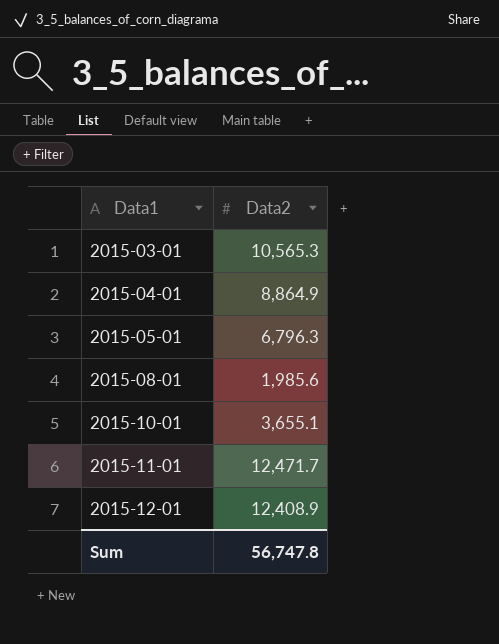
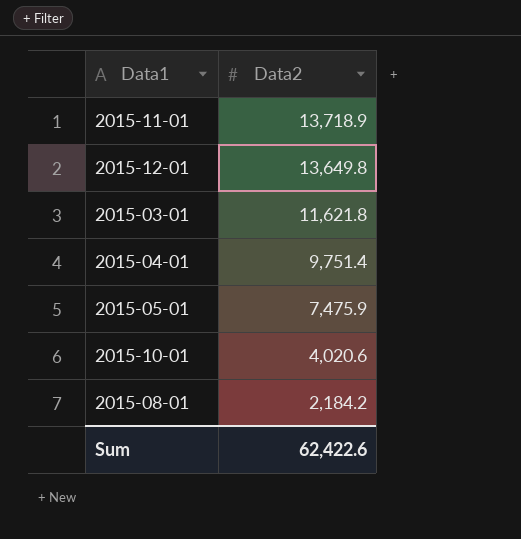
row order: Data1 ascending -> Data2 descending
2015-11-01 | Data2: 12,471.7 -> 13,718.9
2015-12-01 | Data2: 12,408.9 -> 13,649.8
2015-03-01 | Data2: 10,565.3 -> 11,621.8
2015-04-01 | Data2: 8,864.9 -> 9,751.4
2015-05-01 | Data2: 6,796.3 -> 7,475.9
2015-10-01 | Data2: 3,655.1 -> 4,020.6
2015-08-01 | Data2: 1,985.6 -> 2,184.2
Sum | Data2: 56,747.8 -> 62,422.6

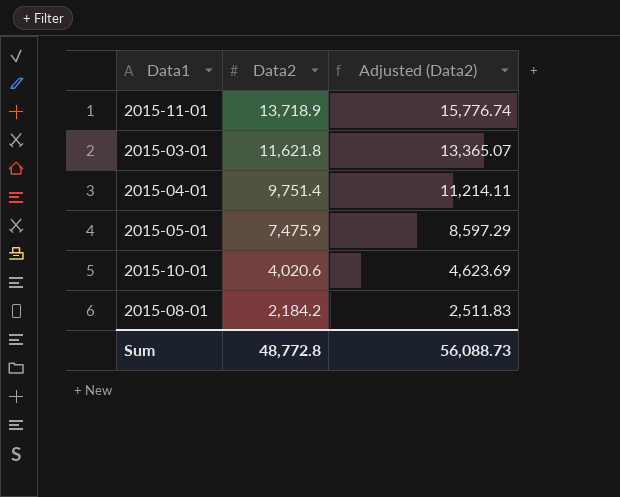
column Adjusted (Data2) | formula: none -> [Data2] * 1.15
row 2015-12-01: 13,649.8 -> none
Sum | Data2: 62,422.6 -> 48,772.8

